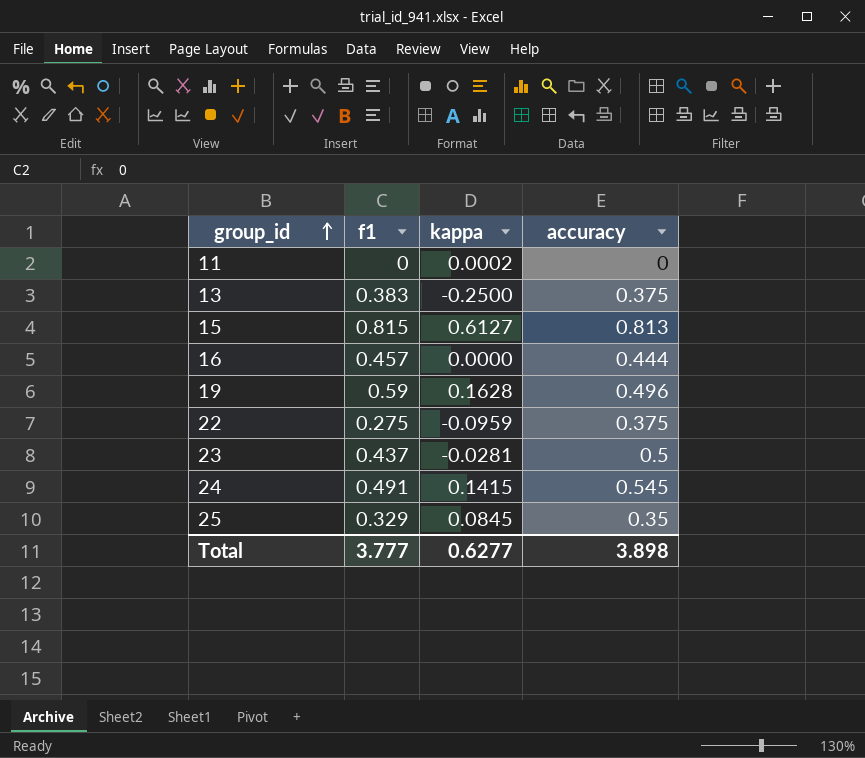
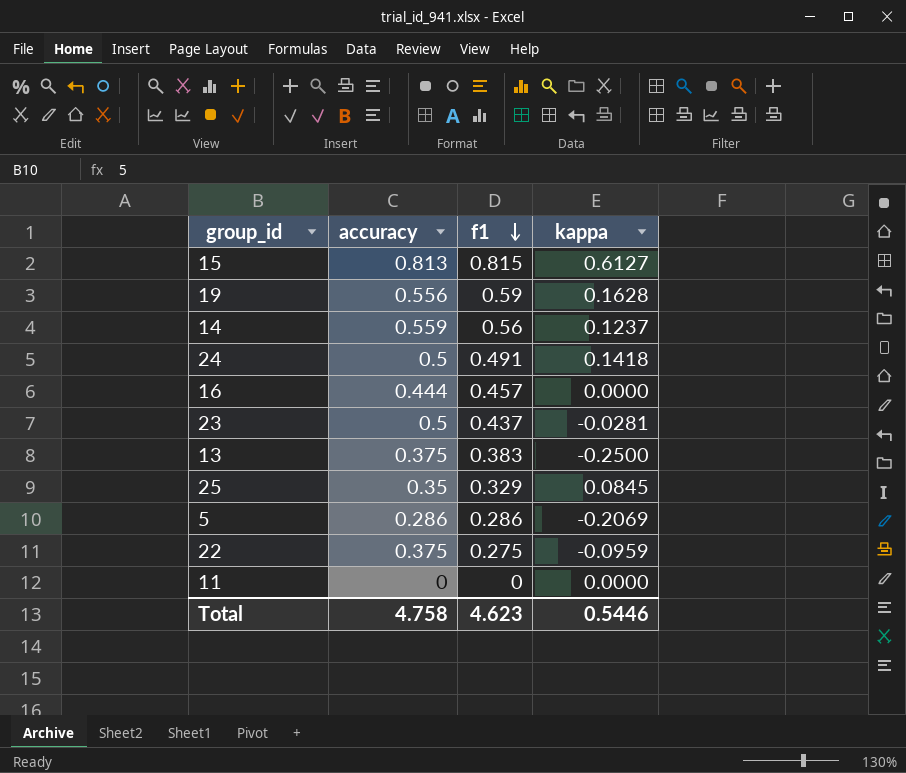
row order: group_id ascending -> f1 descending
column accuracy | position: 4 -> 2
19 | accuracy: 0.496 -> 0.556
row 14: none -> 0.559 | 0.56 | 0.1237
24 | accuracy: 0.545 -> 0.5
24 | kappa: 0.1415 -> 0.1418
row 5: none -> 0.286 | 0.286 | -0.2069
11 | kappa: 0.0002 -> 0.0000
Total | accuracy: 3.898 -> 4.758
Total | f1: 3.777 -> 4.623
Total | kappa: 0.6277 -> 0.5446

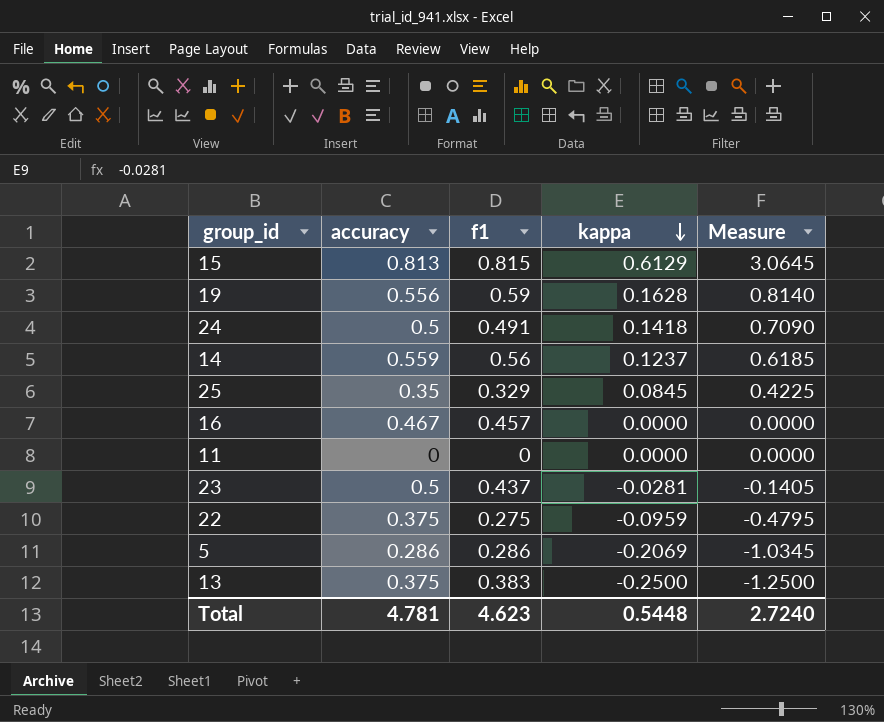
row order: f1 descending -> kappa descending
column Measure | formula: none -> [kappa] * 5
15 | kappa: 0.6127 -> 0.6129
16 | accuracy: 0.444 -> 0.467
Total | accuracy: 4.758 -> 4.781
Total | kappa: 0.5446 -> 0.5448

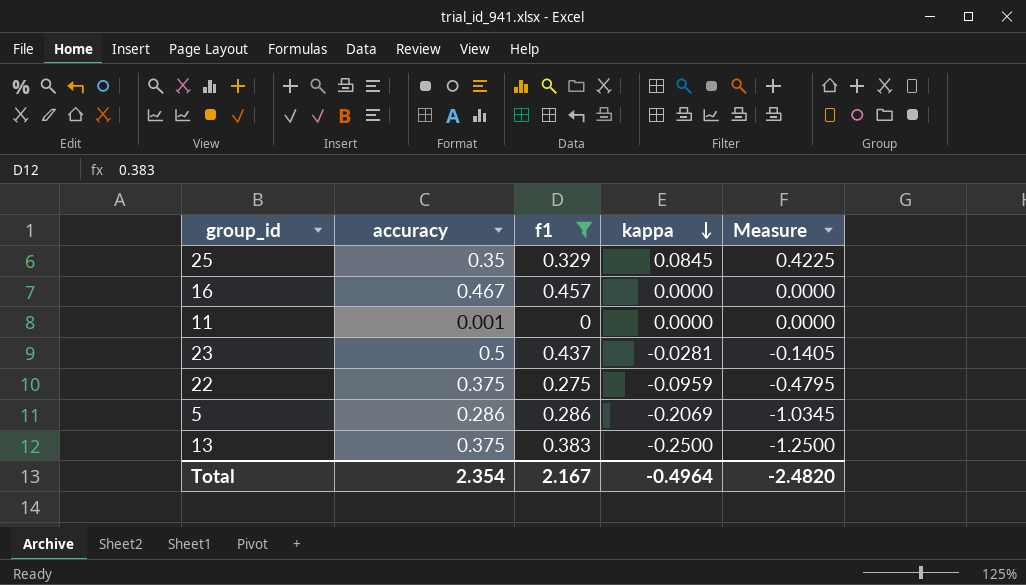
filter: none -> f1 <= 0.457
11 | accuracy: 0 -> 0.001
Total | accuracy: 4.781 -> 2.354
Total | f1: 4.623 -> 2.167
Total | kappa: 0.5448 -> -0.4964
Total | Measure: 2.7240 -> -2.4820

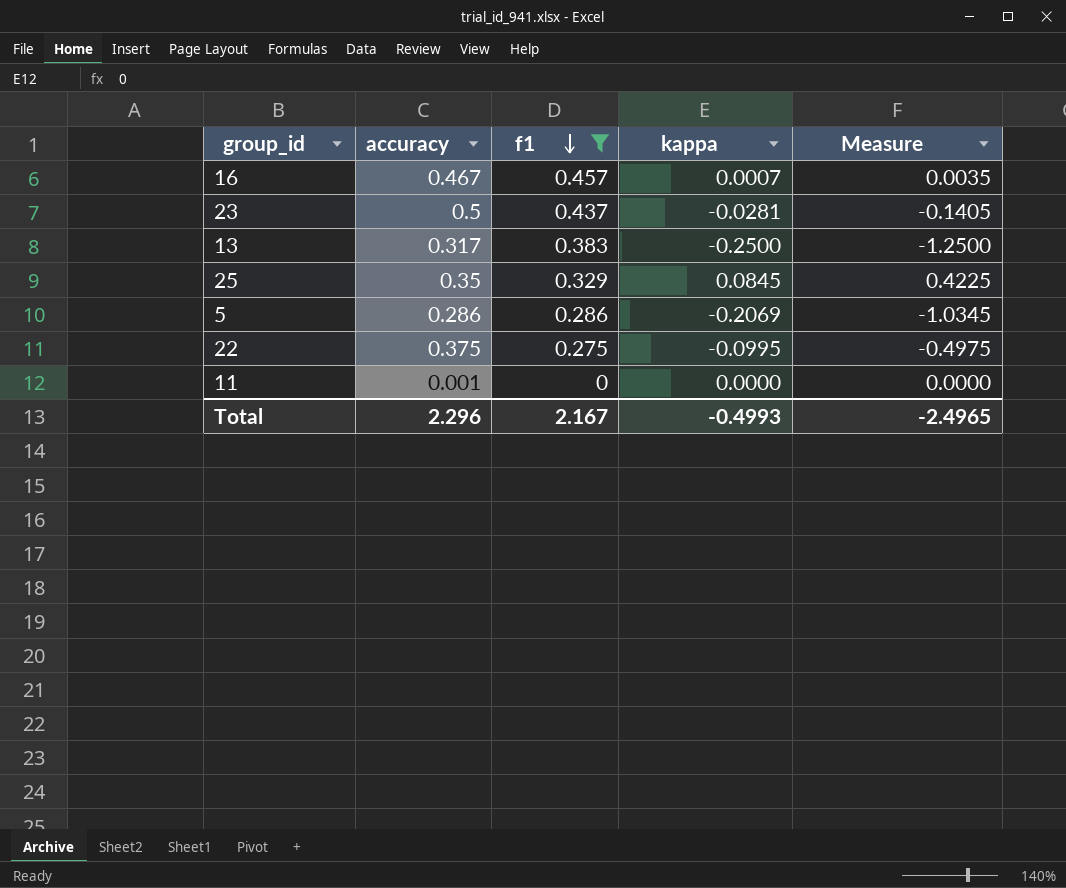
row order: kappa descending -> f1 descending
16 | kappa: 0.0000 -> 0.0007
16 | Measure: 0.0000 -> 0.0035
13 | accuracy: 0.375 -> 0.317
22 | kappa: -0.0959 -> -0.0995
22 | Measure: -0.4795 -> -0.4975
Total | accuracy: 2.354 -> 2.296
Total | kappa: -0.4964 -> -0.4993
Total | Measure: -2.4820 -> -2.4965

